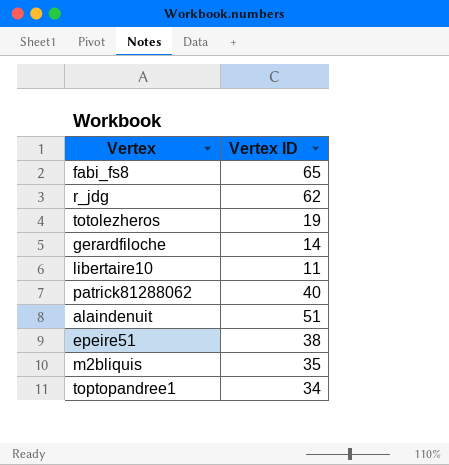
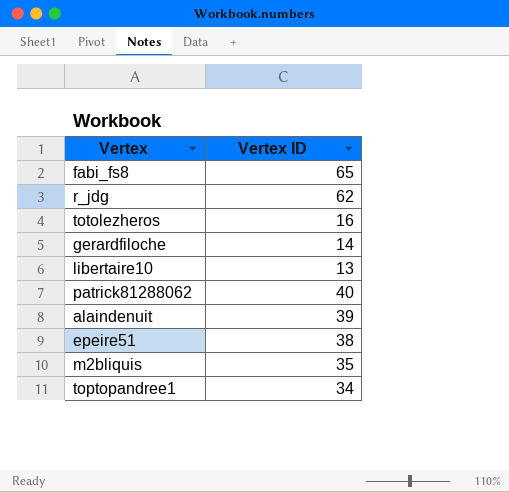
totolezheros | Vertex ID: 19 -> 16
libertaire10 | Vertex ID: 11 -> 13
alaindenuit | Vertex ID: 51 -> 39

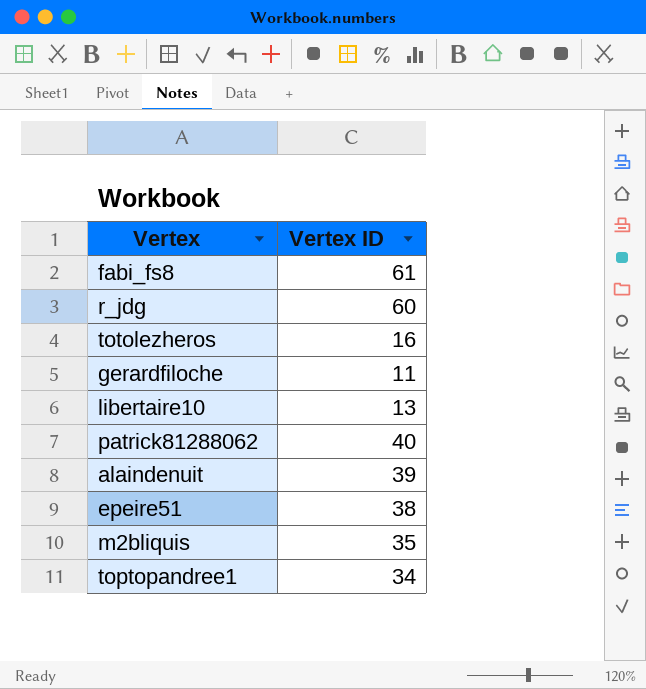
fabi_fs8 | Vertex ID: 65 -> 61
r_jdg | Vertex ID: 62 -> 60
gerardfiloche | Vertex ID: 14 -> 11

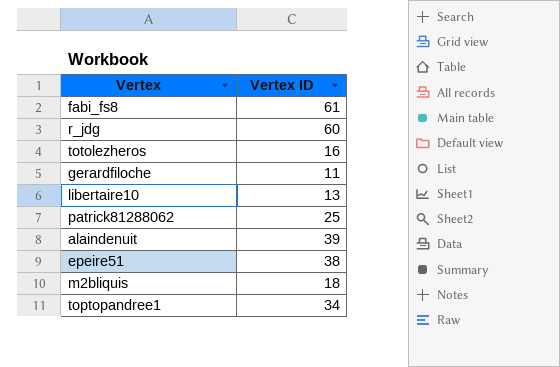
patrick81288062 | Vertex ID: 40 -> 25
m2bliquis | Vertex ID: 35 -> 18

